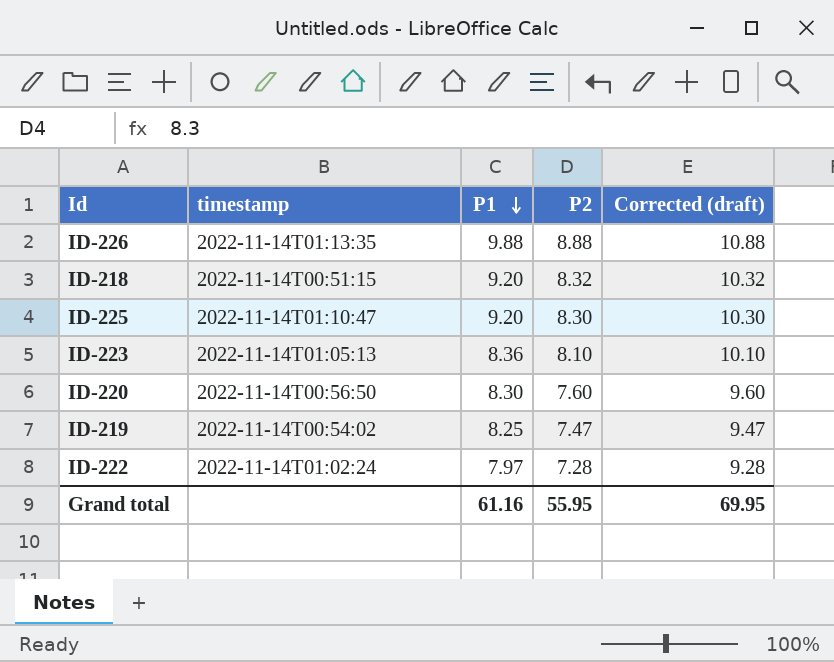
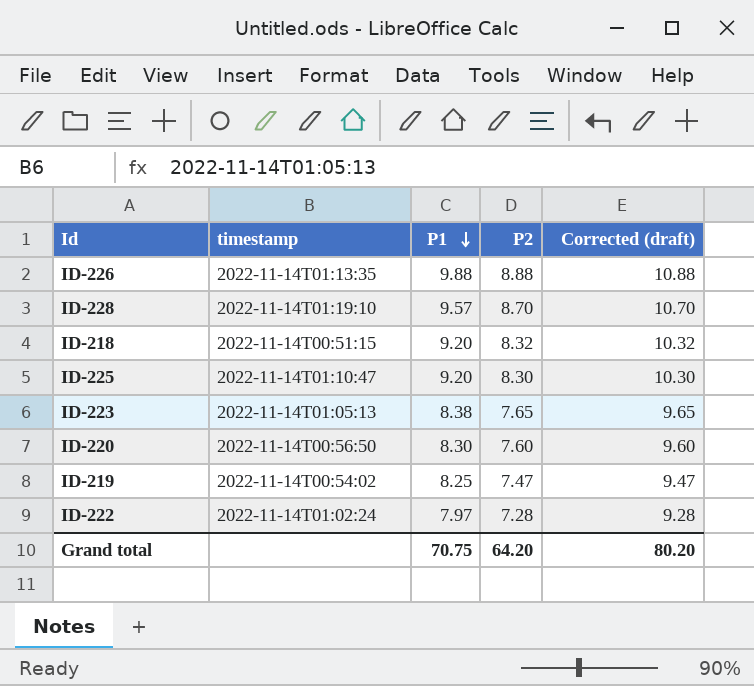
row ID-228: none -> 2022-11-14T01:19:10 | 9.57 | 8.70 | 10.70
ID-223 | P1: 8.36 -> 8.38
ID-223 | P2: 8.10 -> 7.65
ID-223 | Corrected (draft): 10.10 -> 9.65
Grand total | P1: 61.16 -> 70.75
Grand total | P2: 55.95 -> 64.20
Grand total | Corrected (draft): 69.95 -> 80.20

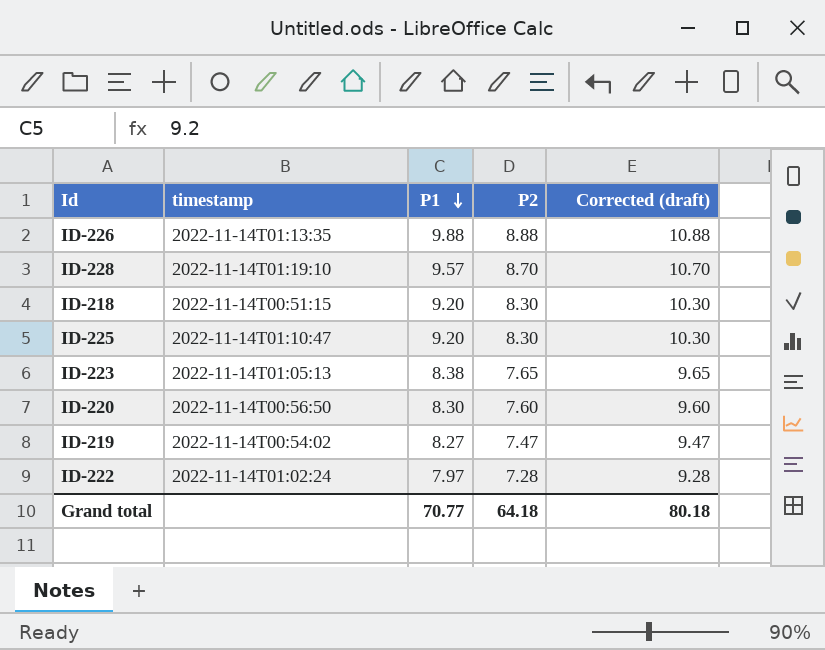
ID-218 | P2: 8.32 -> 8.30
ID-218 | Corrected (draft): 10.32 -> 10.30
ID-219 | P1: 8.25 -> 8.27
Grand total | P1: 70.75 -> 70.77
Grand total | P2: 64.20 -> 64.18
Grand total | Corrected (draft): 80.20 -> 80.18

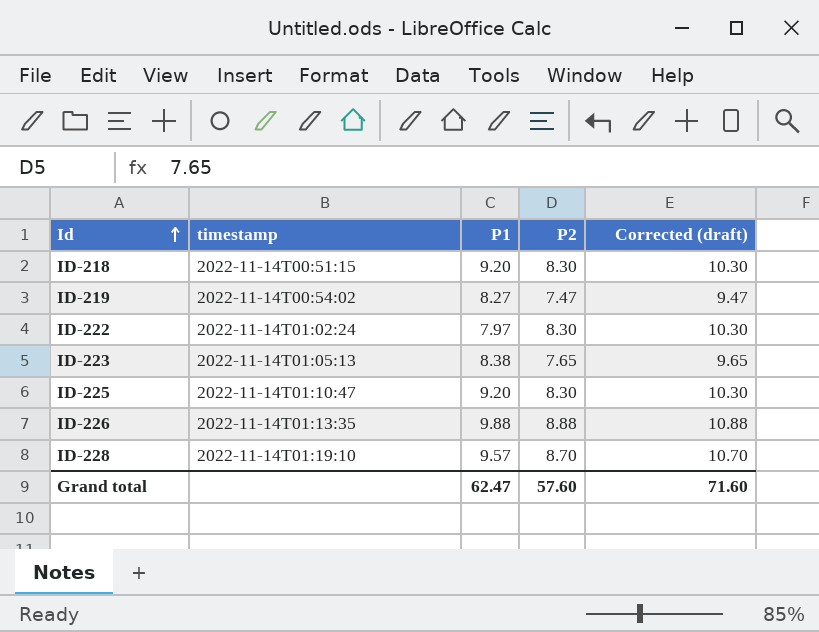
row order: P1 descending -> Id ascending
row ID-220: 2022-11-14T00:56:50 | 8.30 | 7.60 | 9.60 -> none
ID-222 | P2: 7.28 -> 8.30
ID-222 | Corrected (draft): 9.28 -> 10.30
Grand total | P1: 70.77 -> 62.47
Grand total | P2: 64.18 -> 57.60
Grand total | Corrected (draft): 80.18 -> 71.60

